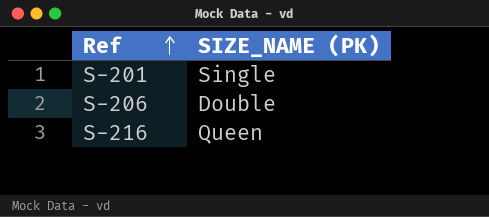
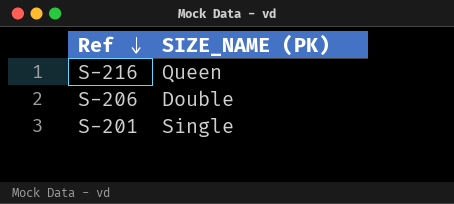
row order: Ref ascending -> Ref descending

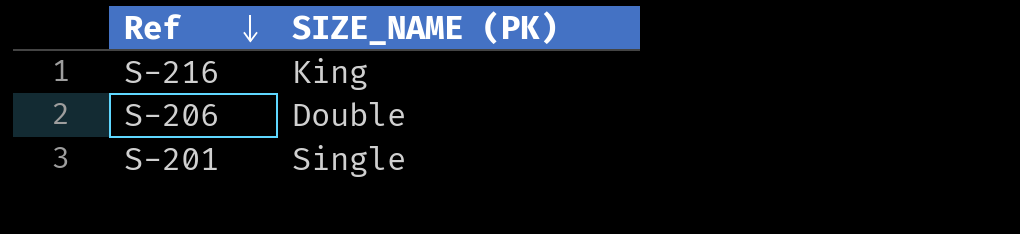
S-216 | SIZE_NAME (PK): Queen -> King

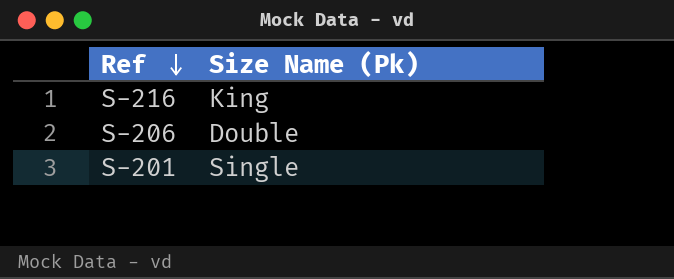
column name: SIZE_NAME (PK) -> Size Name (Pk)

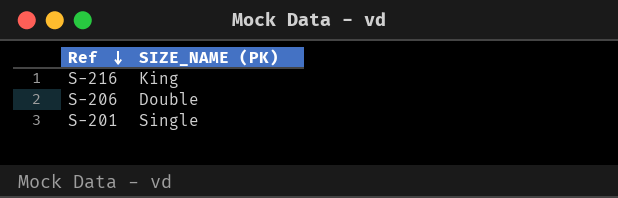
column name: Size Name (Pk) -> SIZE_NAME (PK)

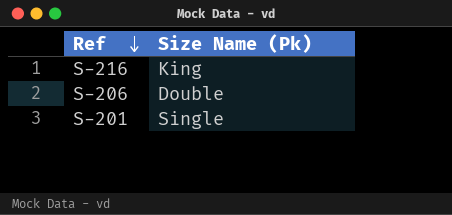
column name: SIZE_NAME (PK) -> Size Name (Pk)

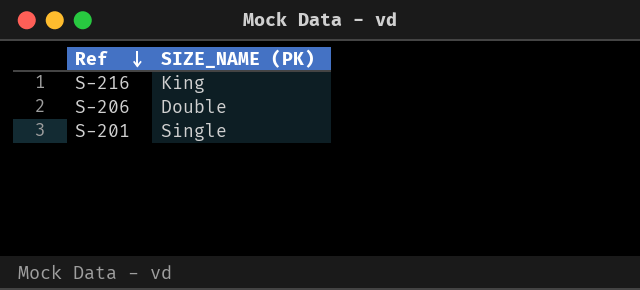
column name: Size Name (Pk) -> SIZE_NAME (PK)

